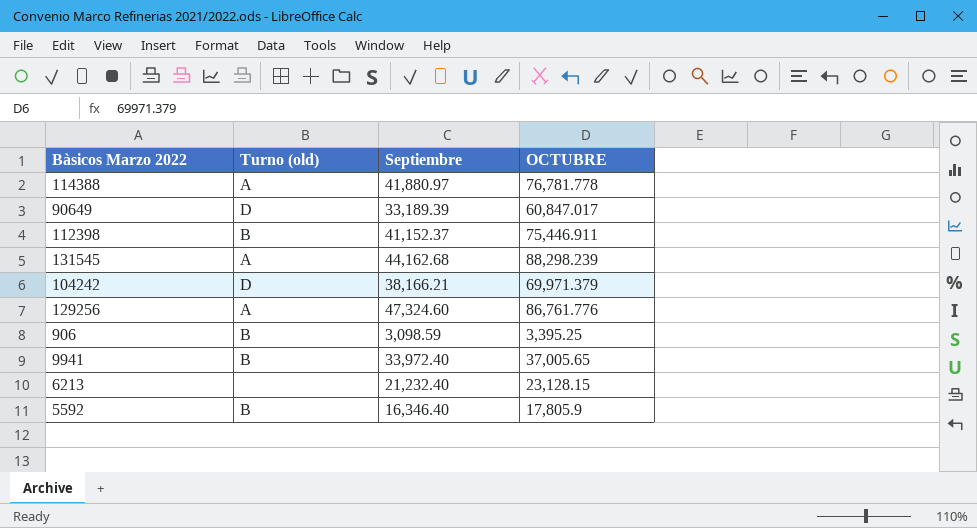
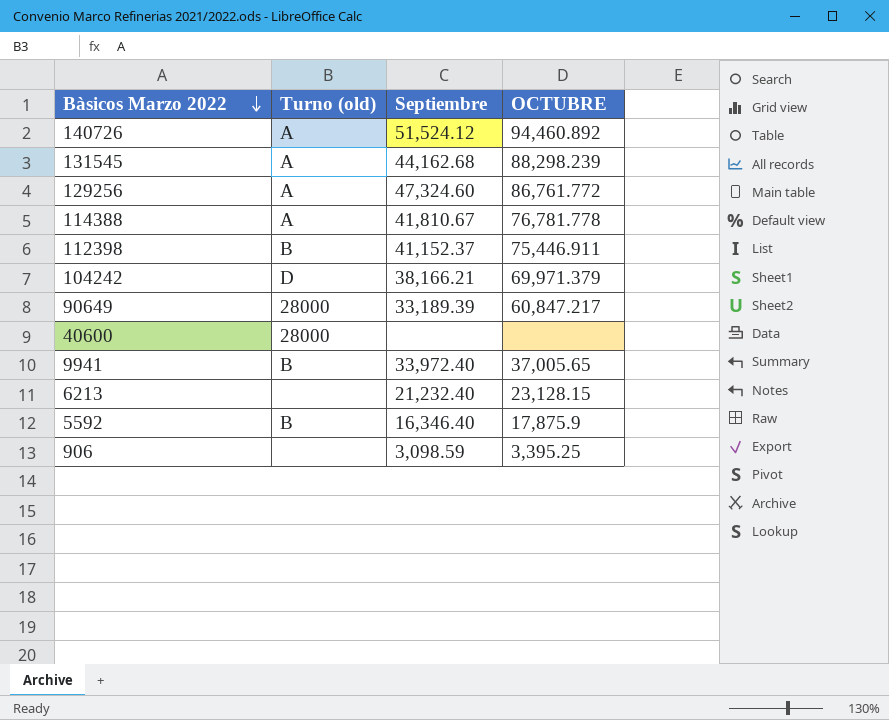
row order: none -> Bàsicos Marzo 2022 descending
row 140726: none -> A | 51,524.12 | 94,460.892
129256 | OCTUBRE: 86,761.776 -> 86,761.772
114388 | Septiembre: 41,880.97 -> 41,810.67
90649 | Turno (old): D -> 28000
90649 | OCTUBRE: 60,847.017 -> 60,847.217
row 40600: none -> 28000 | none | none
5592 | OCTUBRE: 17,805.9 -> 17,875.9
906 | Turno (old): B -> none

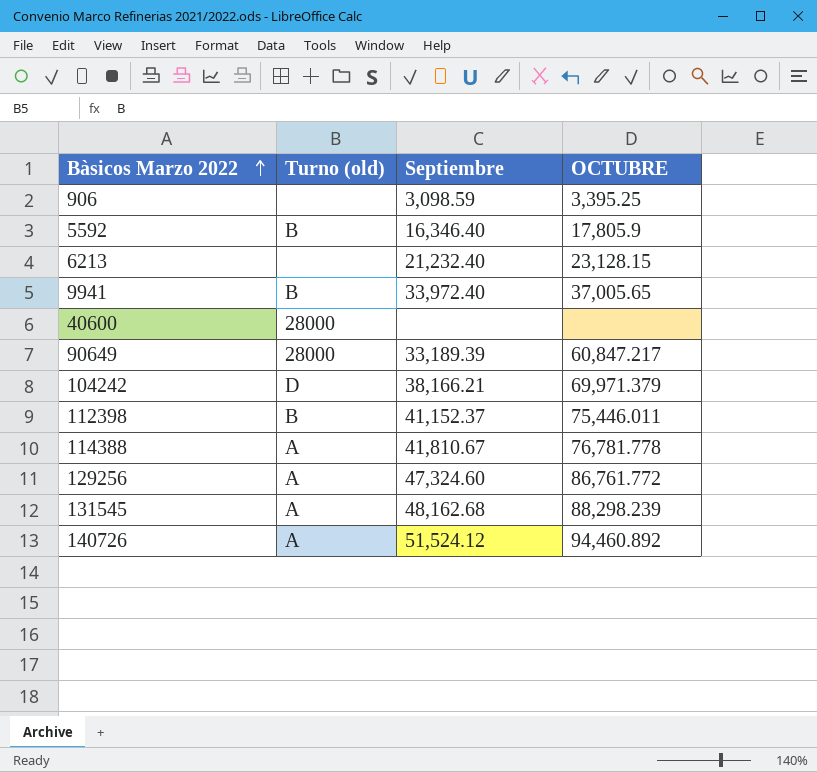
row order: Bàsicos Marzo 2022 descending -> Bàsicos Marzo 2022 ascending
5592 | OCTUBRE: 17,875.9 -> 17,805.9
112398 | OCTUBRE: 75,446.911 -> 75,446.011
131545 | Septiembre: 44,162.68 -> 48,162.68

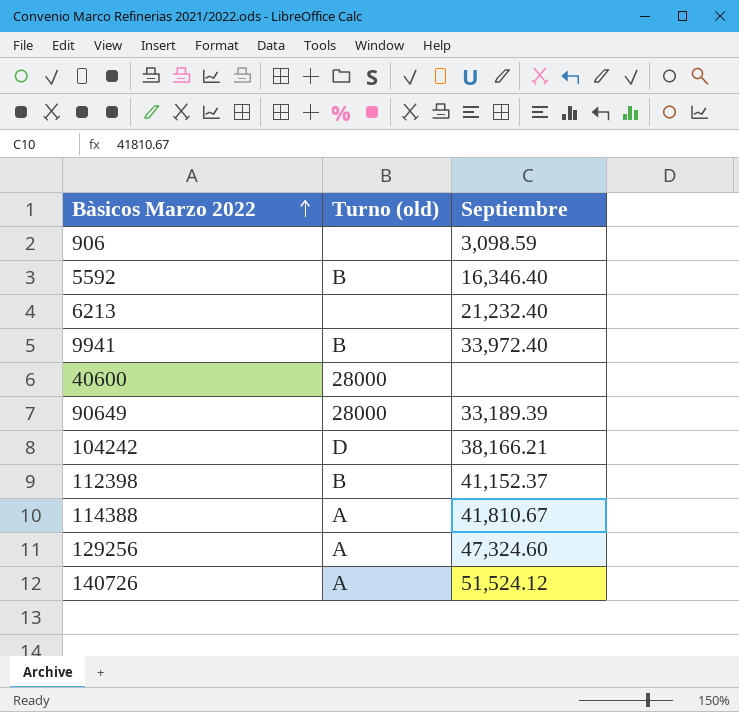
column OCTUBRE | position: 4 -> none
row 131545: A | 48,162.68 | 88,298.239 -> none

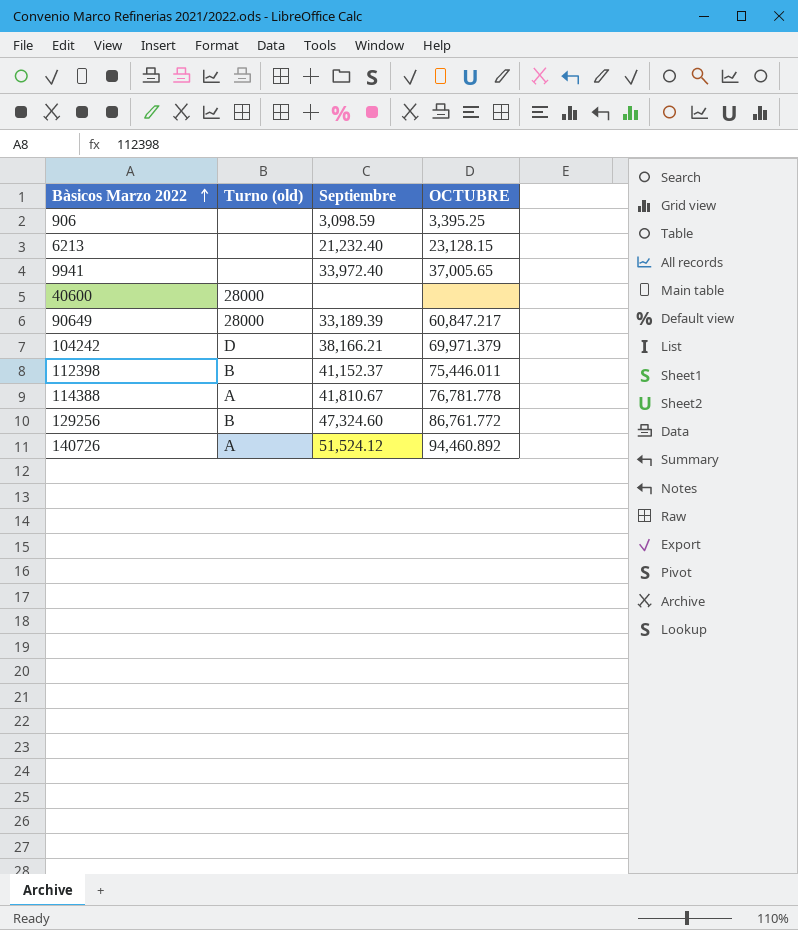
column OCTUBRE | position: none -> 4
row 5592: B | 16,346.40 -> none
9941 | Turno (old): B -> none
129256 | Turno (old): A -> B

